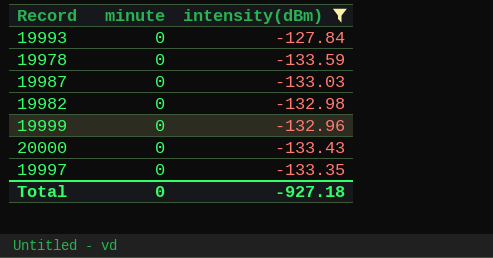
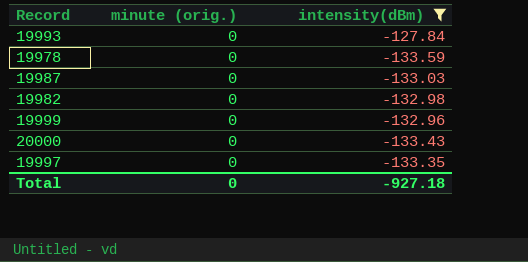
column name: minute -> minute (orig.)

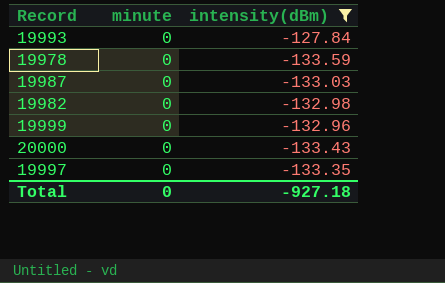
column name: minute (orig.) -> minute

